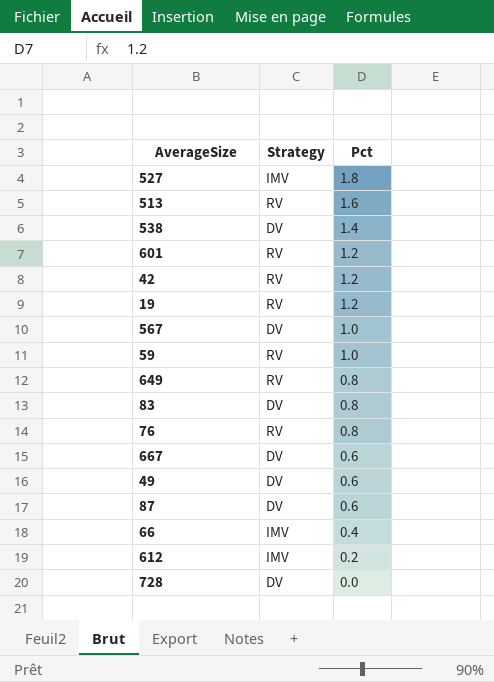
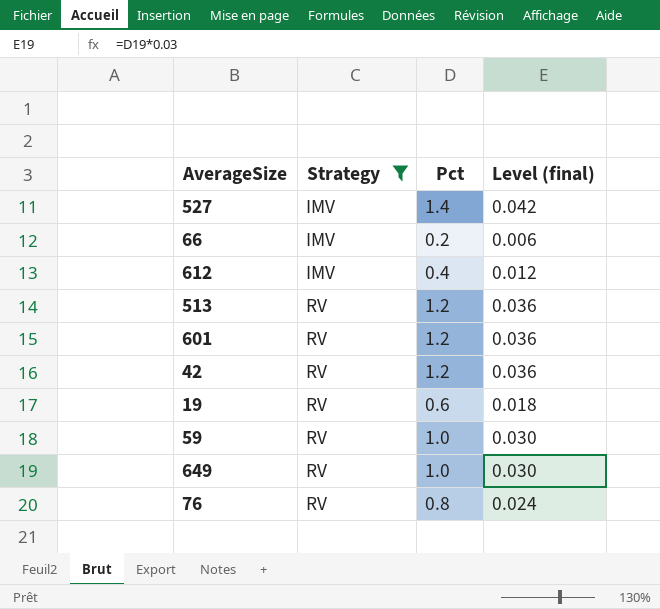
filter: none -> Strategy != DV
row order: Pct descending -> Strategy ascending
column Level (final) | formula: none -> [Pct] * 0.03
527 | Pct: 1.8 -> 1.4
66 | Pct: 0.4 -> 0.2
612 | Pct: 0.2 -> 0.4
513 | Pct: 1.6 -> 1.2
19 | Pct: 1.2 -> 0.6
649 | Pct: 0.8 -> 1.0

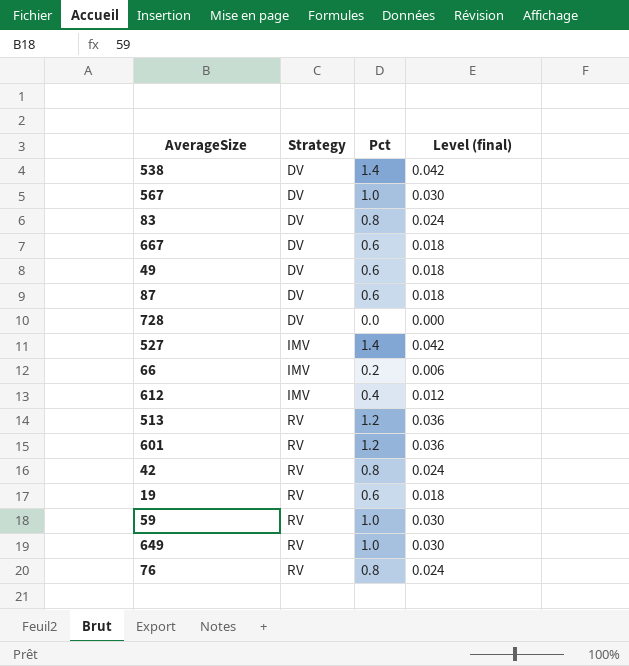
filter: Strategy != DV -> none
42 | Pct: 1.2 -> 0.8
42 | Level (final): 0.036 -> 0.024

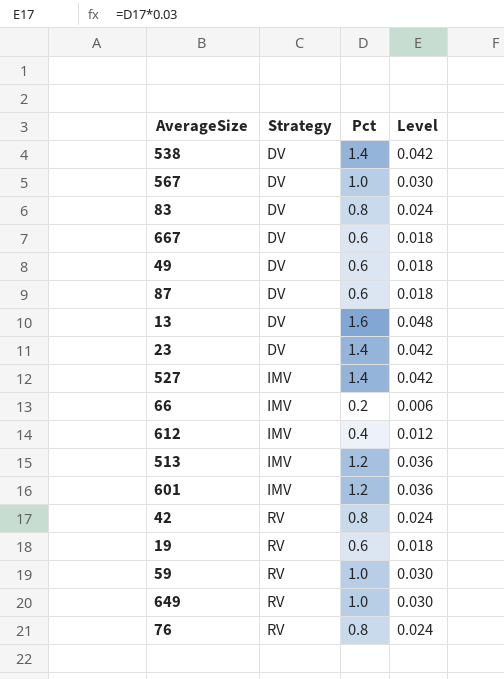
column name: Level (final) -> Level
row 728: DV | 0.0 | 0.000 -> none
row 13: none -> DV | 1.6 | 0.048
row 23: none -> DV | 1.4 | 0.042
513 | Strategy: RV -> IMV
601 | Strategy: RV -> IMV

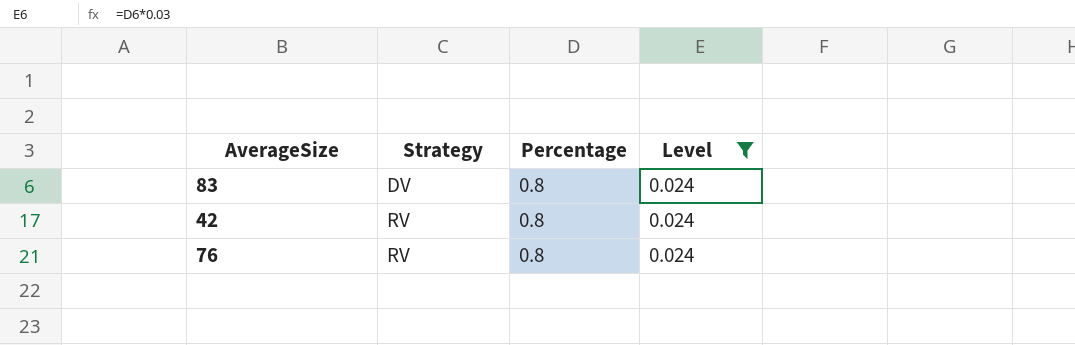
filter: none -> Level = 0.024
column name: Pct -> Percentage

